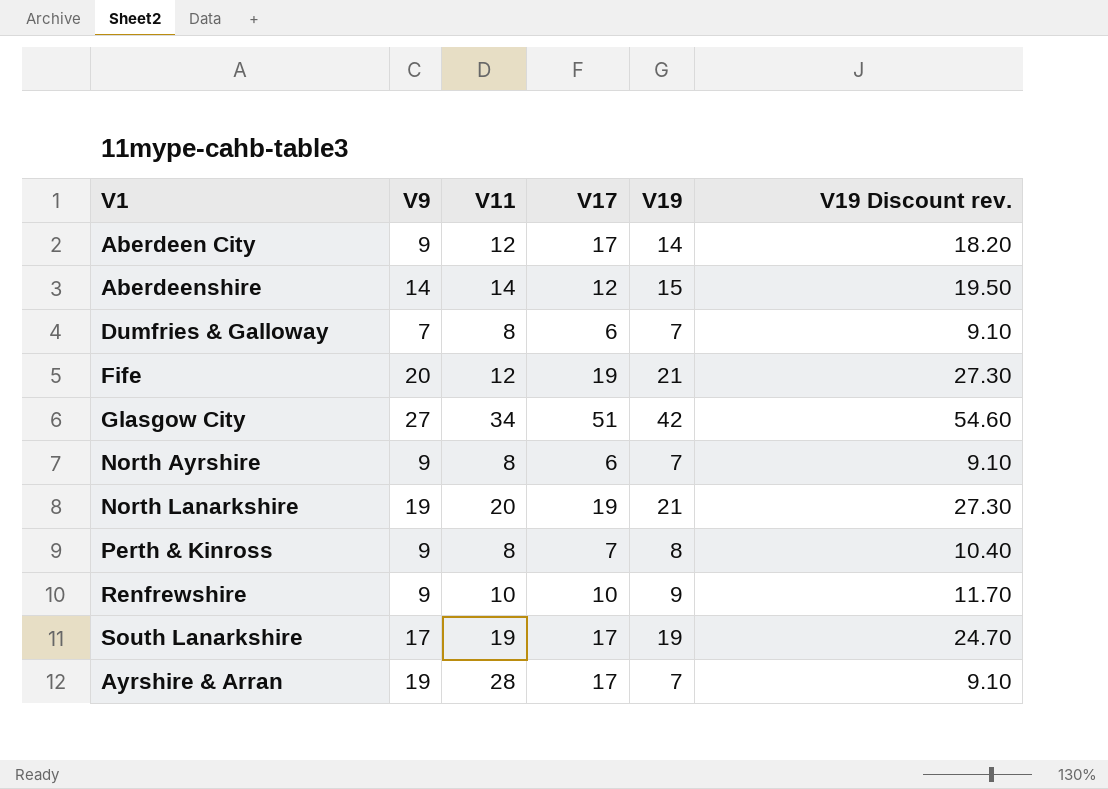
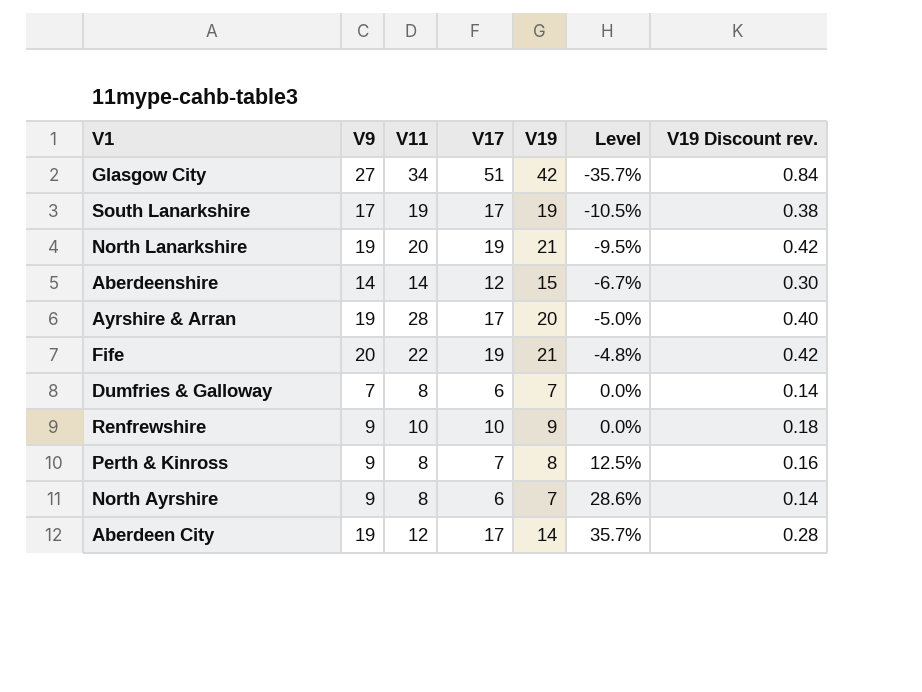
row order: none -> Level ascending
column Level | formula: none -> ([V9] - [V19]) / [V19]
column V19 Discount rev. | formula: [V19] * 1.3 -> [V19] * 0.02
Ayrshire & Arran | V19: 7 -> 20
Fife | V11: 12 -> 22
Aberdeen City | V9: 9 -> 19

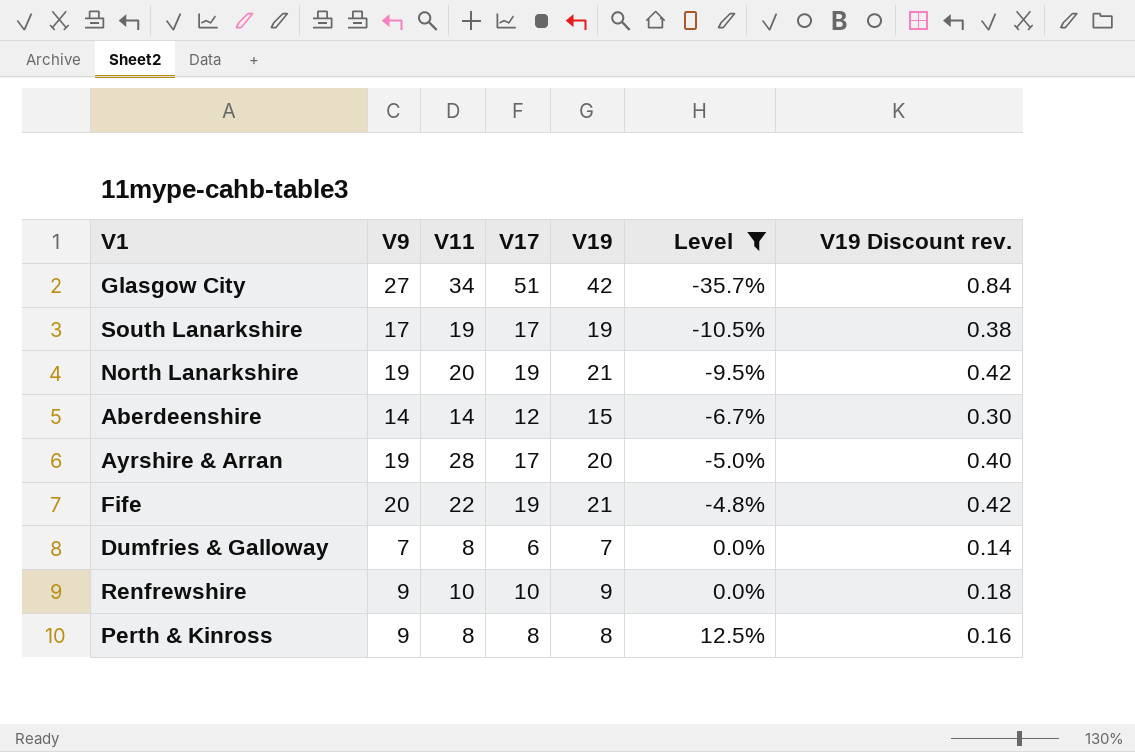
filter: none -> Level <= 12.5%
Perth & Kinross | V17: 7 -> 8

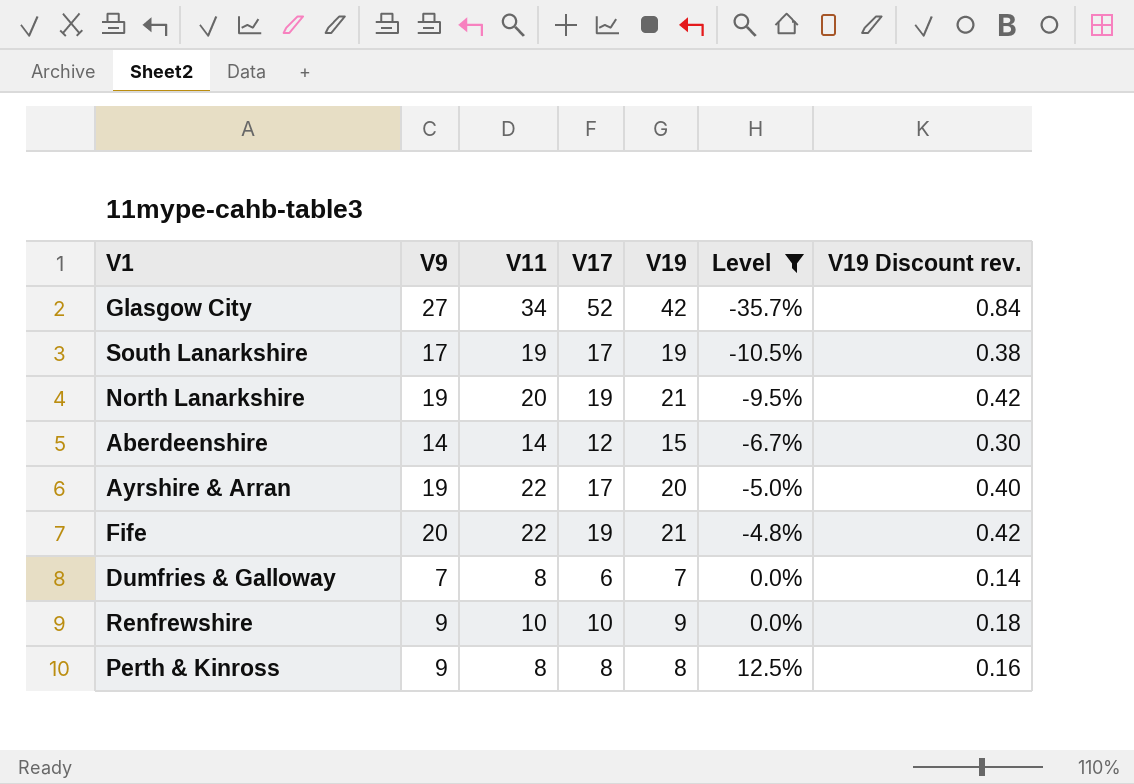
Glasgow City | V17: 51 -> 52
Ayrshire & Arran | V11: 28 -> 22

